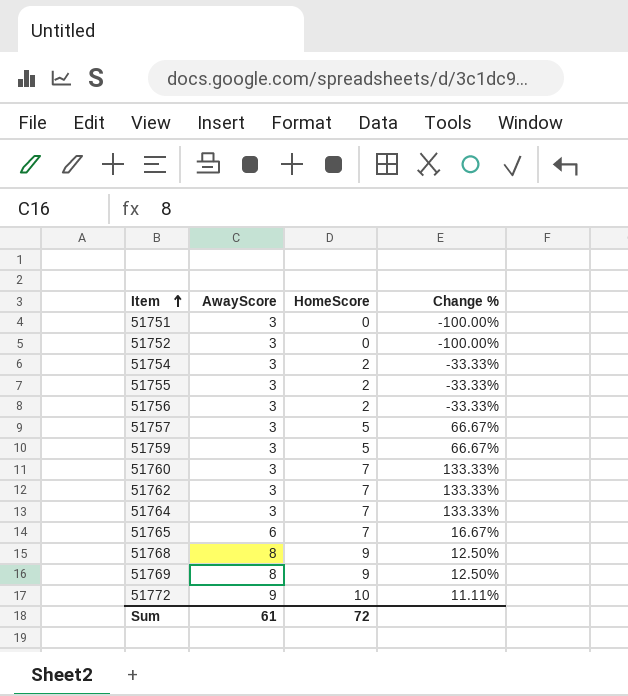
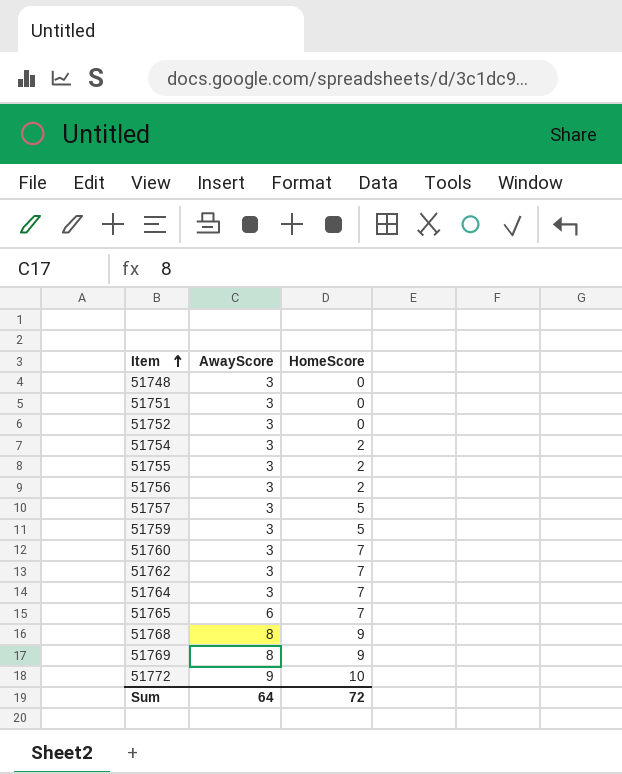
column Change % | formula: ([HomeScore] - [AwayScore]) / [AwayScore] -> none
row 51748: none -> 3 | 0
Sum | AwayScore: 61 -> 64

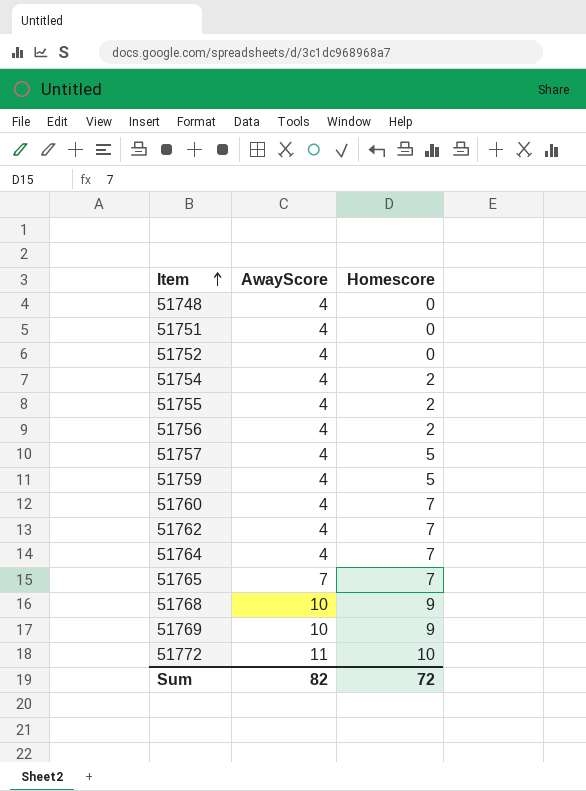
column name: HomeScore -> Homescore
51748 | AwayScore: 3 -> 4
51751 | AwayScore: 3 -> 4
51752 | AwayScore: 3 -> 4
51754 | AwayScore: 3 -> 4
51755 | AwayScore: 3 -> 4
51756 | AwayScore: 3 -> 4
51757 | AwayScore: 3 -> 4
51759 | AwayScore: 3 -> 4
51760 | AwayScore: 3 -> 4
51762 | AwayScore: 3 -> 4
51764 | AwayScore: 3 -> 4
51765 | AwayScore: 6 -> 7
51768 | AwayScore: 8 -> 10
51769 | AwayScore: 8 -> 10
51772 | AwayScore: 9 -> 11
Sum | AwayScore: 64 -> 82

